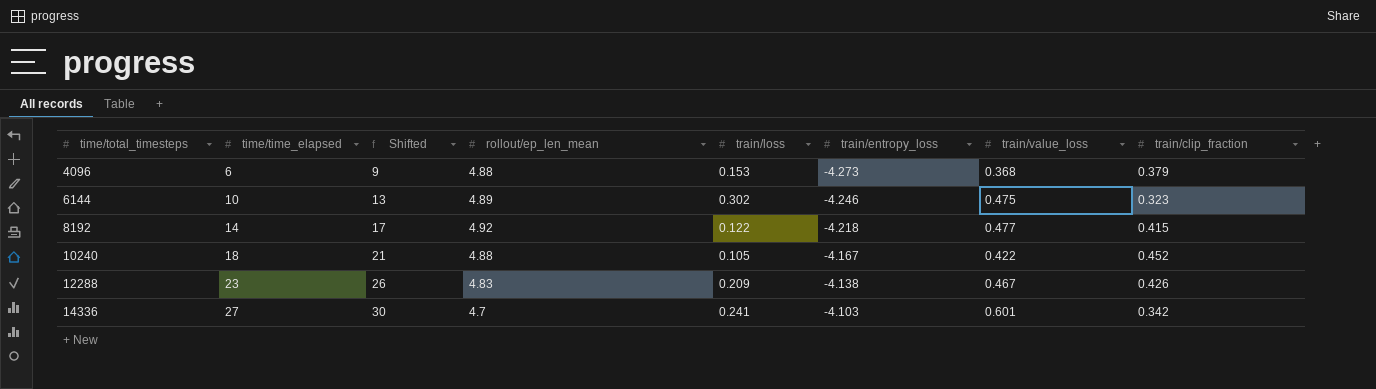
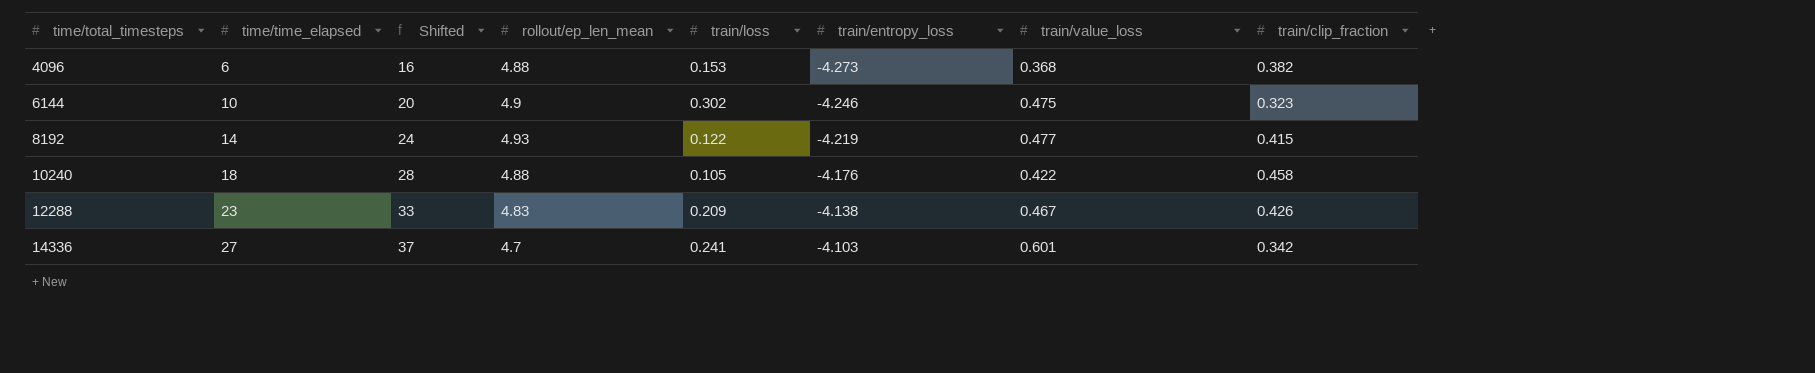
column Shifted | formula: [time/time_elapsed] + 3 -> [time/time_elapsed] + 10
4096 | train/clip_fraction: 0.379 -> 0.382
6144 | rollout/ep_len_mean: 4.89 -> 4.9
8192 | rollout/ep_len_mean: 4.92 -> 4.93
8192 | train/entropy_loss: -4.218 -> -4.219
10240 | train/entropy_loss: -4.167 -> -4.176
10240 | train/clip_fraction: 0.452 -> 0.458

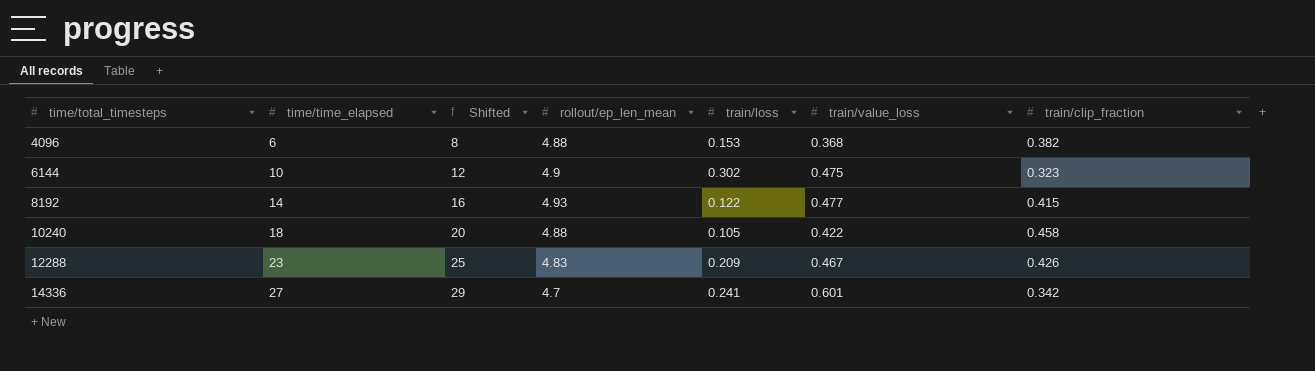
column train/entropy_loss | position: 6 -> none
column Shifted | formula: [time/time_elapsed] + 10 -> [time/time_elapsed] + 2

